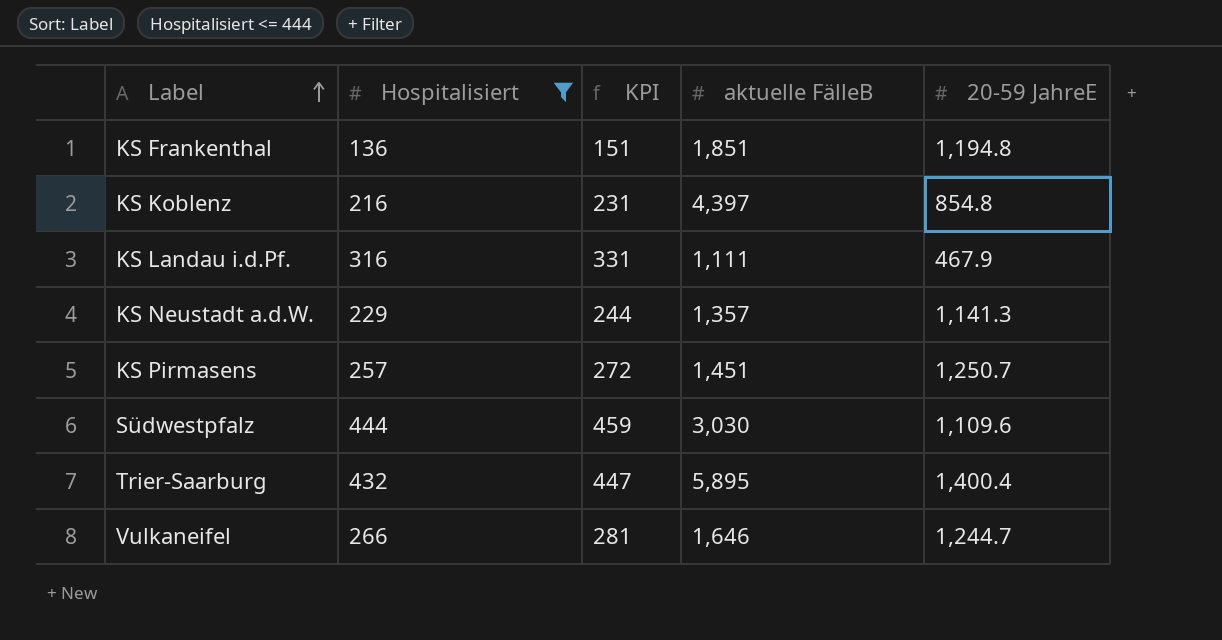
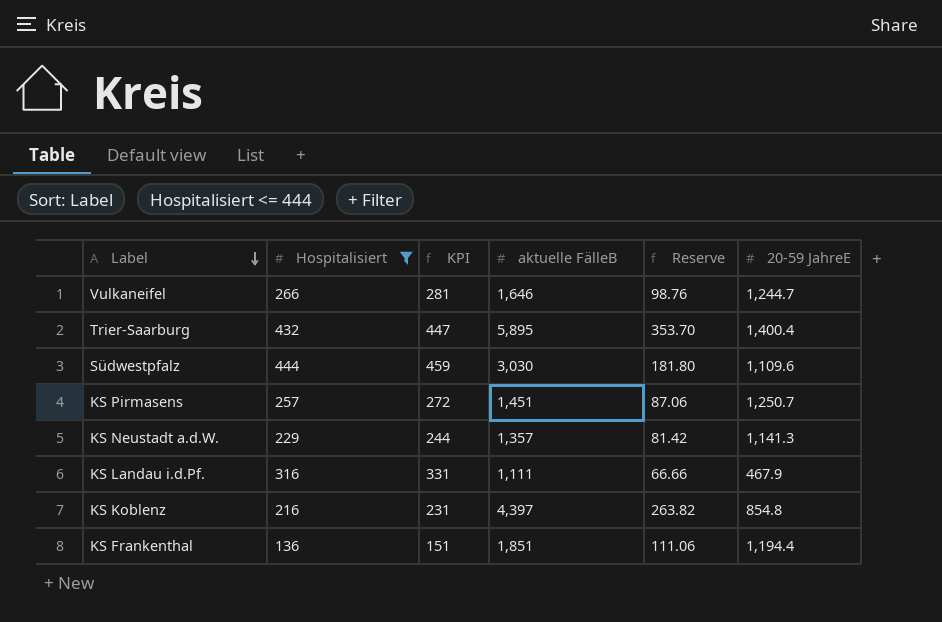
row order: Label ascending -> Label descending
column Reserve | formula: none -> [aktuelle FälleB] * 0.06
KS Frankenthal | 20-59 JahreE: 1,194.8 -> 1,194.4

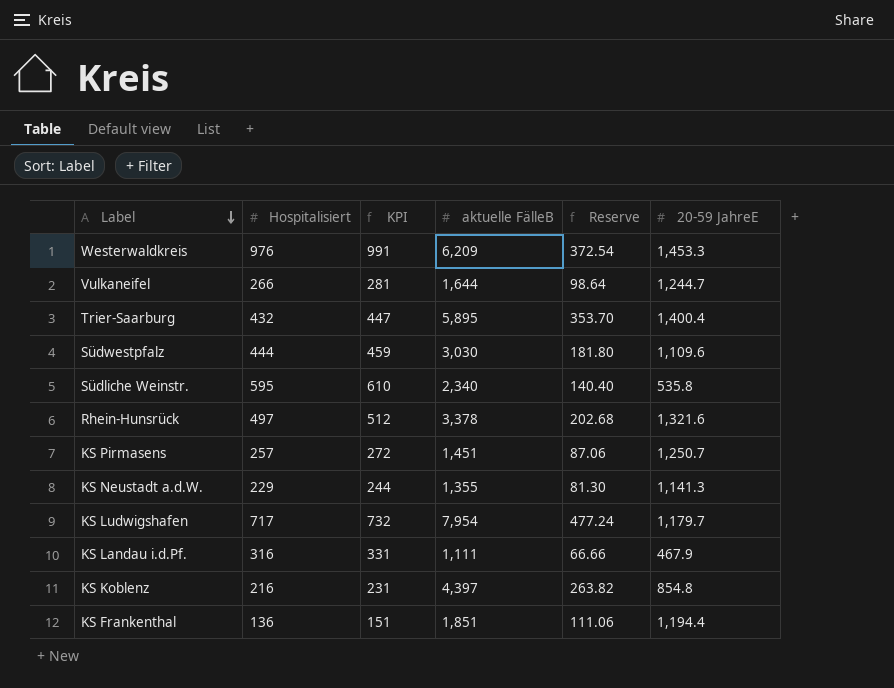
filter: Hospitalisiert <= 444 -> none
Vulkaneifel | aktuelle FälleB: 1,646 -> 1,644
Vulkaneifel | Reserve: 98.76 -> 98.64
KS Neustadt a.d.W. | aktuelle FälleB: 1,357 -> 1,355
KS Neustadt a.d.W. | Reserve: 81.42 -> 81.30

